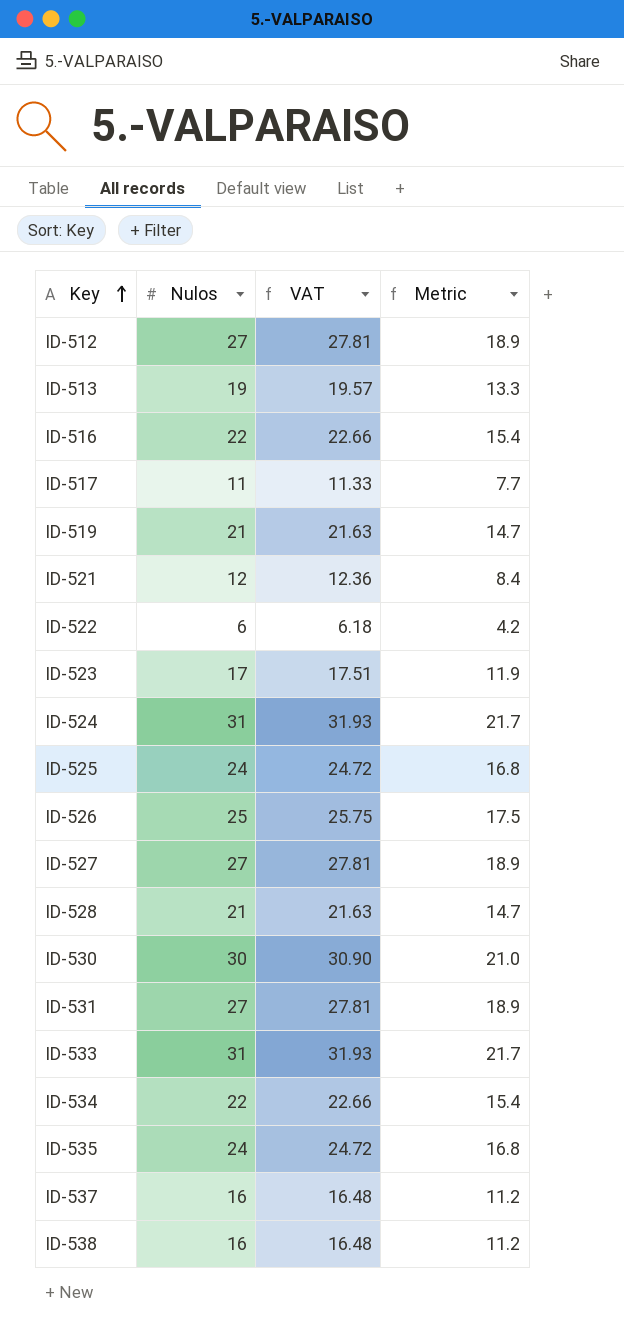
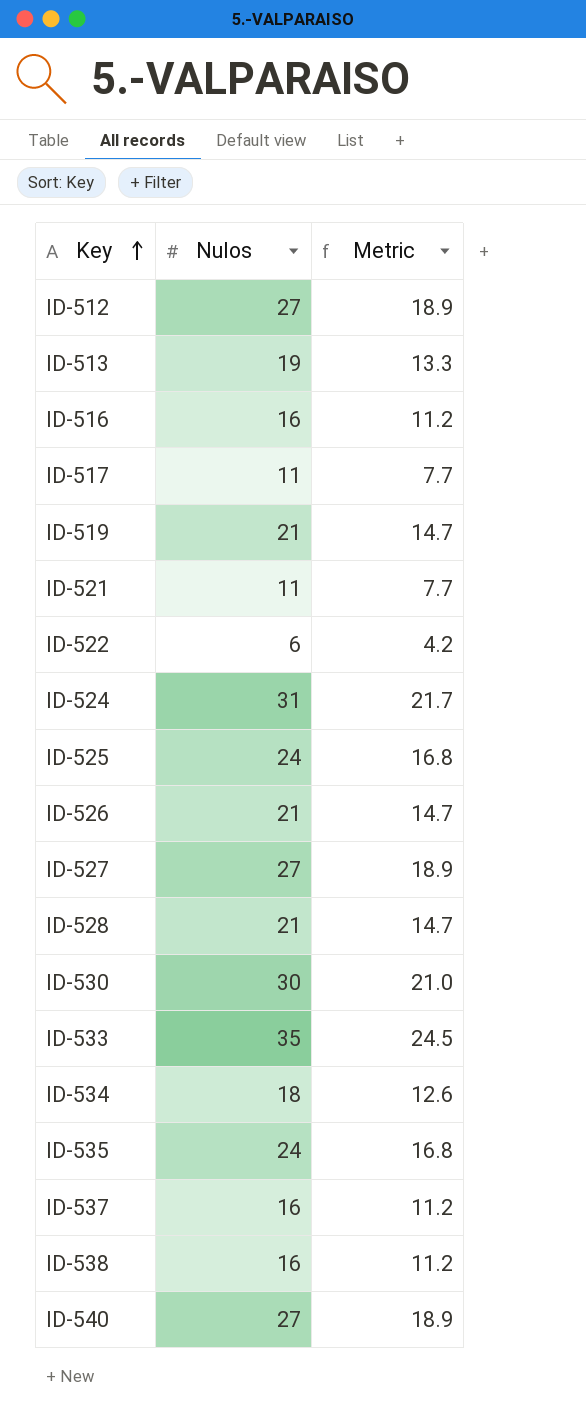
column VAT | formula: [Nulos] * 1.03 -> none
row ID-523: 17 | 17.51 | 11.9 -> none
row ID-531: 27 | 27.81 | 18.9 -> none
ID-516 | Nulos: 22 -> 16
ID-516 | Metric: 15.4 -> 11.2
ID-521 | Nulos: 12 -> 11
ID-521 | Metric: 8.4 -> 7.7
ID-526 | Nulos: 25 -> 21
ID-526 | Metric: 17.5 -> 14.7
ID-533 | Nulos: 31 -> 35
ID-533 | Metric: 21.7 -> 24.5
ID-534 | Nulos: 22 -> 18
ID-534 | Metric: 15.4 -> 12.6
row ID-540: none -> 27 | 18.9

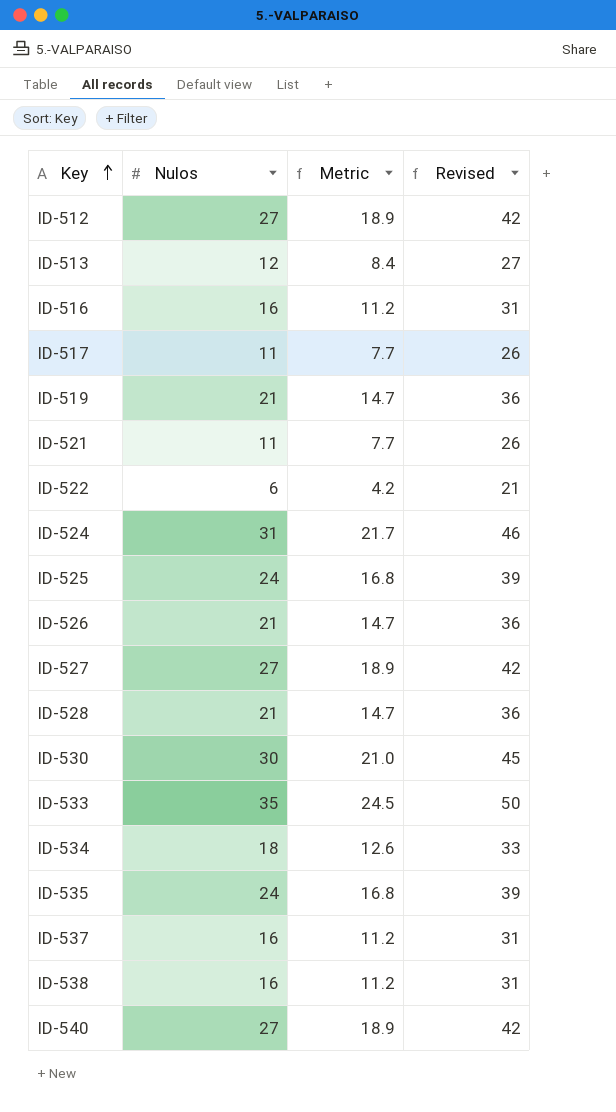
column Revised | formula: none -> [Nulos] + 15
ID-513 | Nulos: 19 -> 12
ID-513 | Metric: 13.3 -> 8.4

